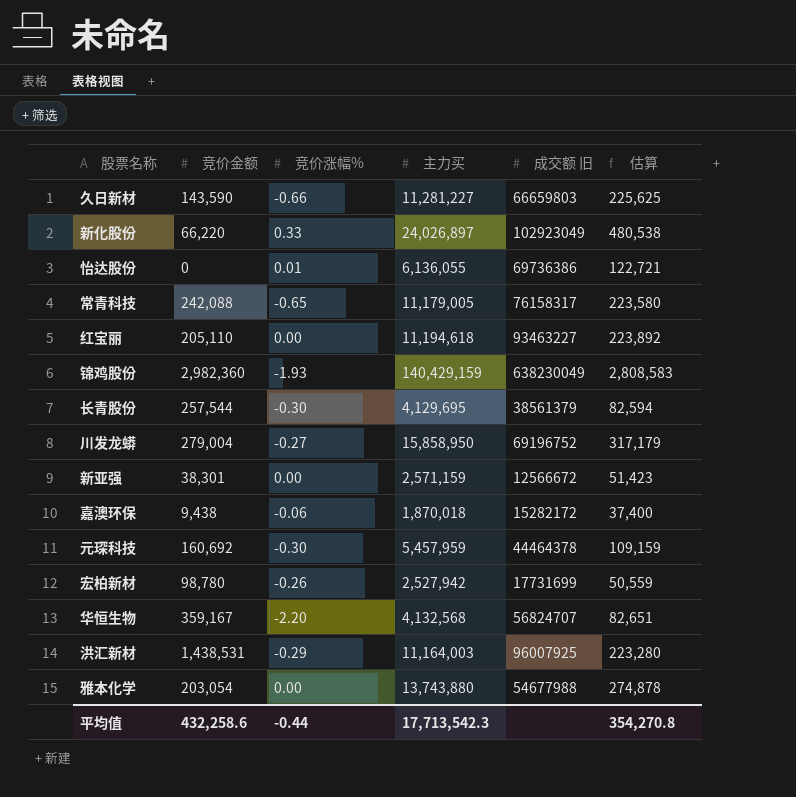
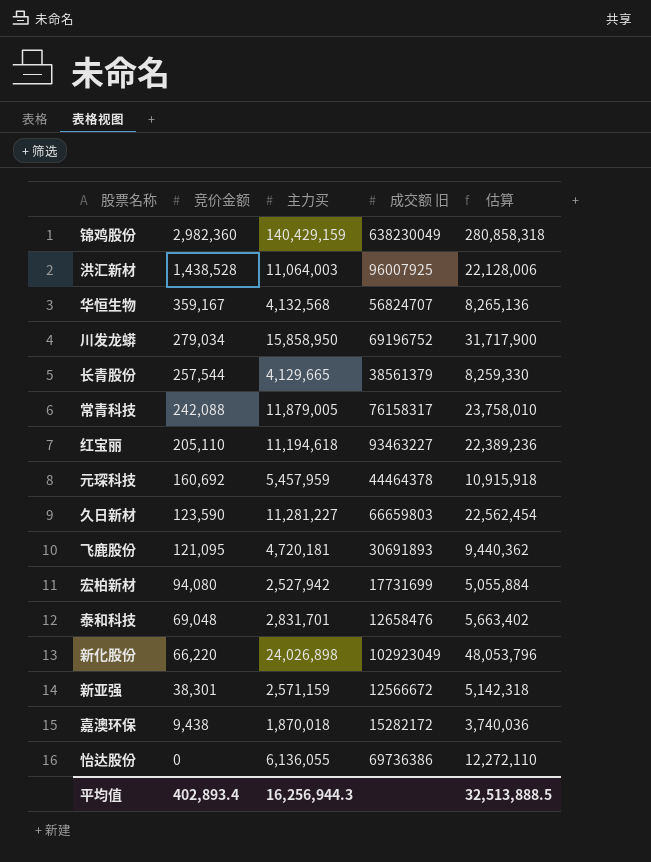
row order: none -> 竞价金额 descending
column 竞价涨幅% | position: 3 -> none
column 估算 | formula: [主力买] * 0.02 -> [主力买] * 2
row 雅本化学: 203,054 | 0.00 | 13,743,880 | 54677988 | 274,878 -> none
洪汇新材 | 竞价金额: 1,438,531 -> 1,438,528
洪汇新材 | 主力买: 11,164,003 -> 11,064,003
川发龙蟒 | 竞价金额: 279,004 -> 279,034
长青股份 | 主力买: 4,129,695 -> 4,129,665
常青科技 | 主力买: 11,179,005 -> 11,879,005
久日新材 | 竞价金额: 143,590 -> 123,590
row 飞鹿股份: none -> 121,095 | 4,720,181 | 30691893 | 9,440,362
宏柏新材 | 竞价金额: 98,780 -> 94,080
row 泰和科技: none -> 69,048 | 2,831,701 | 12658476 | 5,663,402
新化股份 | 主力买: 24,026,897 -> 24,026,898
平均值 | 竞价金额: 432,258.6 -> 402,893.4
平均值 | 主力买: 17,713,542.3 -> 16,256,944.3
平均值 | 估算: 354,270.8 -> 32,513,888.5

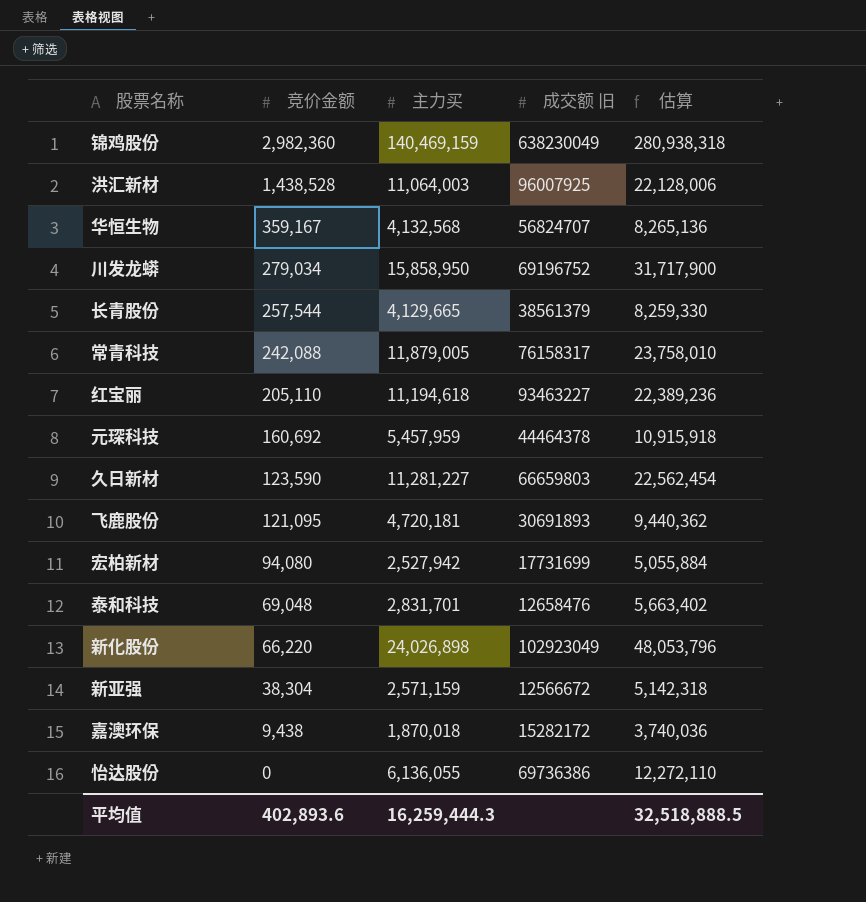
锦鸡股份 | 主力买: 140,429,159 -> 140,469,159
锦鸡股份 | 估算: 280,858,318 -> 280,938,318
新亚强 | 竞价金额: 38,301 -> 38,304
平均值 | 竞价金额: 402,893.4 -> 402,893.6
平均值 | 主力买: 16,256,944.3 -> 16,259,444.3
平均值 | 估算: 32,513,888.5 -> 32,518,888.5

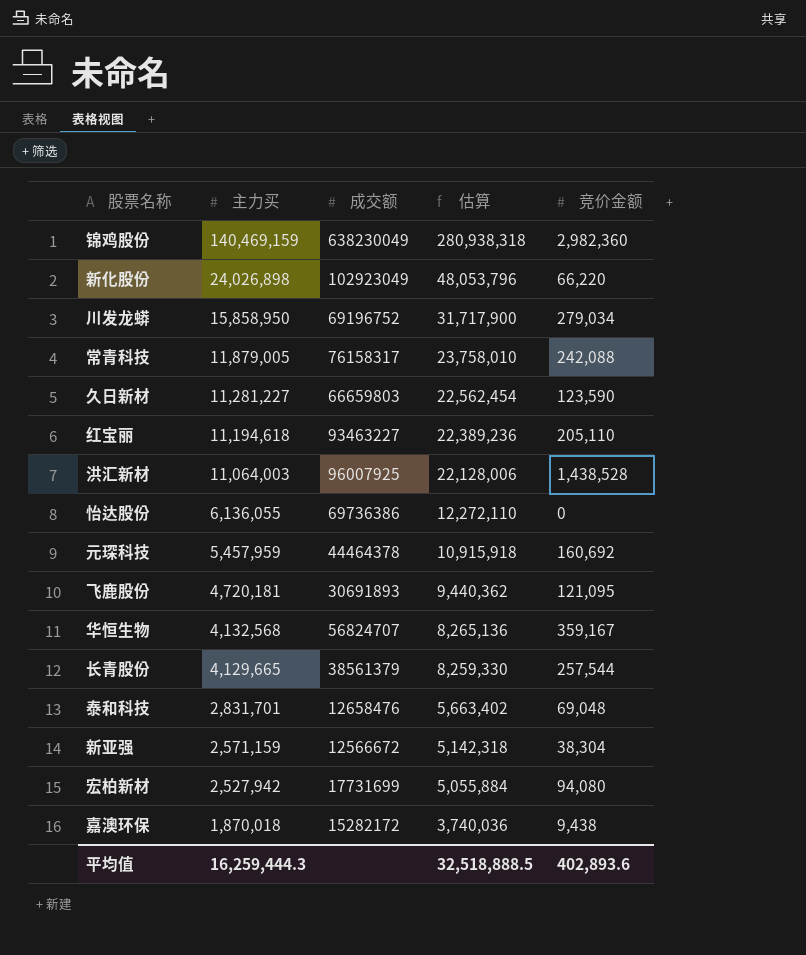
row order: 竞价金额 descending -> 主力买 descending
column name: 成交额 旧 -> 成交额
column 竞价金额 | position: 2 -> 5

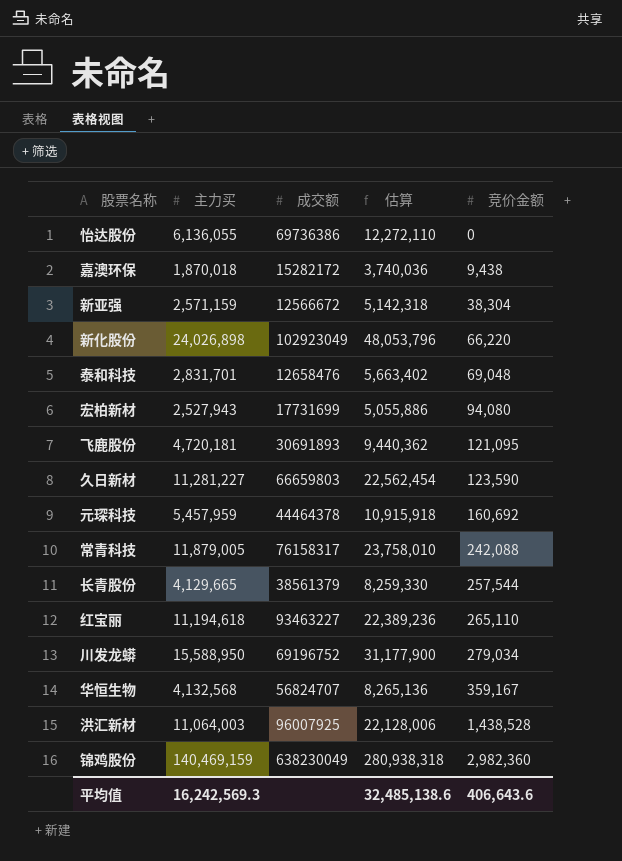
row order: 主力买 descending -> 竞价金额 ascending
宏柏新材 | 主力买: 2,527,942 -> 2,527,943
宏柏新材 | 估算: 5,055,884 -> 5,055,886
红宝丽 | 竞价金额: 205,110 -> 265,110
川发龙蟒 | 主力买: 15,858,950 -> 15,588,950
川发龙蟒 | 估算: 31,717,900 -> 31,177,900
平均值 | 主力买: 16,259,444.3 -> 16,242,569.3
平均值 | 估算: 32,518,888.5 -> 32,485,138.6
平均值 | 竞价金额: 402,893.6 -> 406,643.6

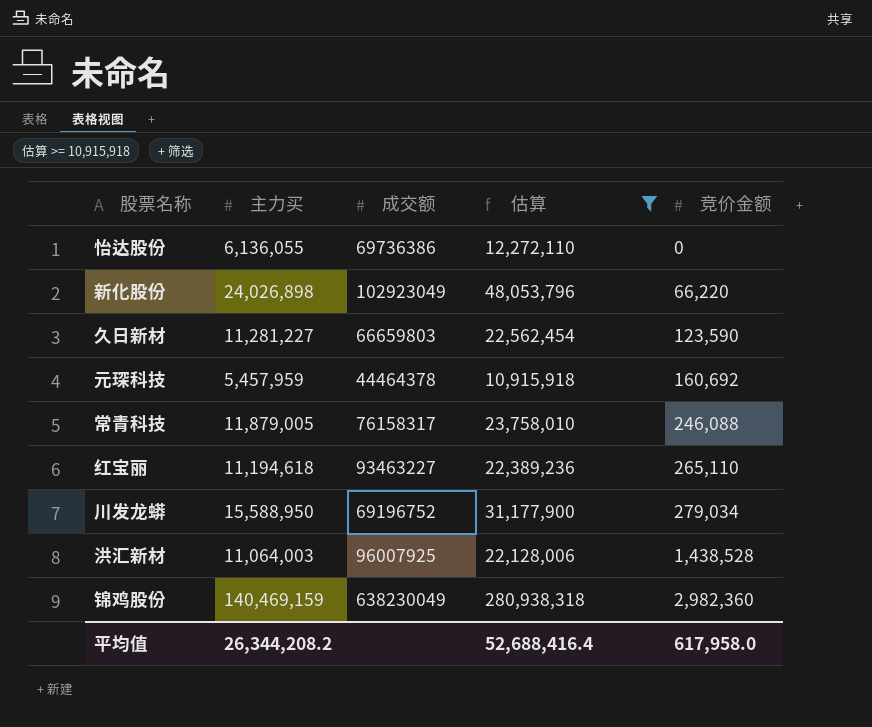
filter: none -> 估算 >= 10,915,918
常青科技 | 竞价金额: 242,088 -> 246,088
平均值 | 主力买: 16,242,569.3 -> 26,344,208.2
平均值 | 估算: 32,485,138.6 -> 52,688,416.4
平均值 | 竞价金额: 406,643.6 -> 617,958.0

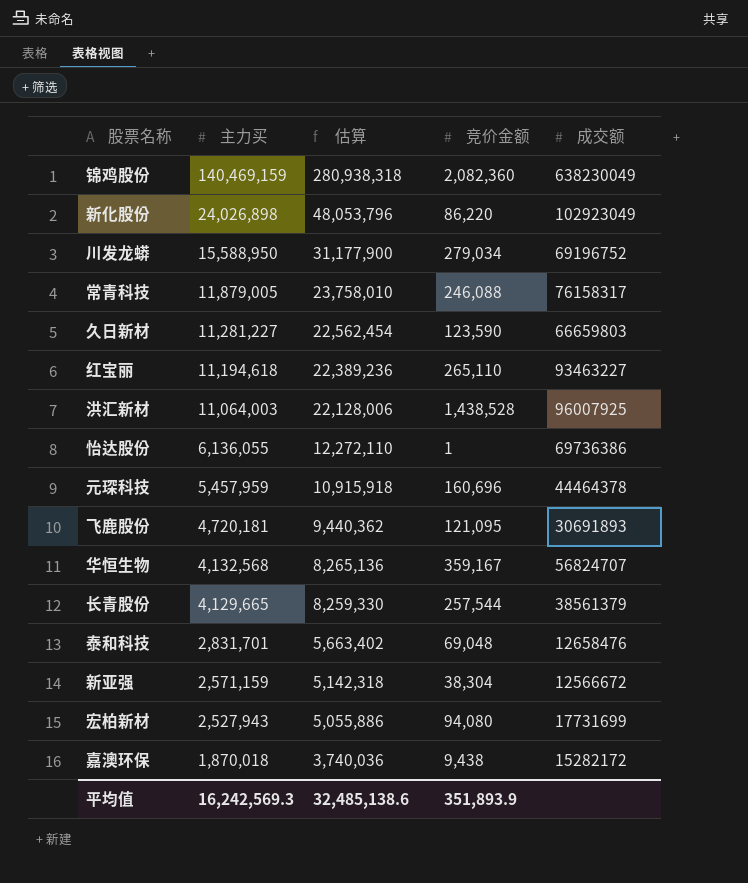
filter: 估算 >= 10,915,918 -> none
row order: 竞价金额 ascending -> 主力买 descending
column 成交额 | position: 3 -> 5
锦鸡股份 | 竞价金额: 2,982,360 -> 2,082,360
新化股份 | 竞价金额: 66,220 -> 86,220
怡达股份 | 竞价金额: 0 -> 1
元琛科技 | 竞价金额: 160,692 -> 160,696
平均值 | 主力买: 26,344,208.2 -> 16,242,569.3
平均值 | 估算: 52,688,416.4 -> 32,485,138.6
平均值 | 竞价金额: 617,958.0 -> 351,893.9

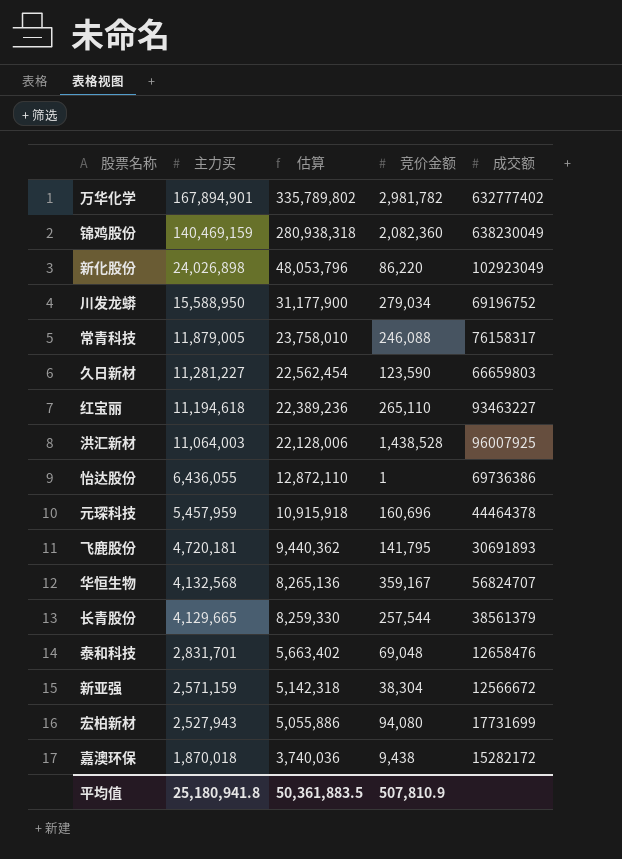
row 万华化学: none -> 167,894,901 | 335,789,802 | 2,981,782 | 632777402
怡达股份 | 主力买: 6,136,055 -> 6,436,055
怡达股份 | 估算: 12,272,110 -> 12,872,110
飞鹿股份 | 竞价金额: 121,095 -> 141,795
平均值 | 主力买: 16,242,569.3 -> 25,180,941.8
平均值 | 估算: 32,485,138.6 -> 50,361,883.5
平均值 | 竞价金额: 351,893.9 -> 507,810.9

